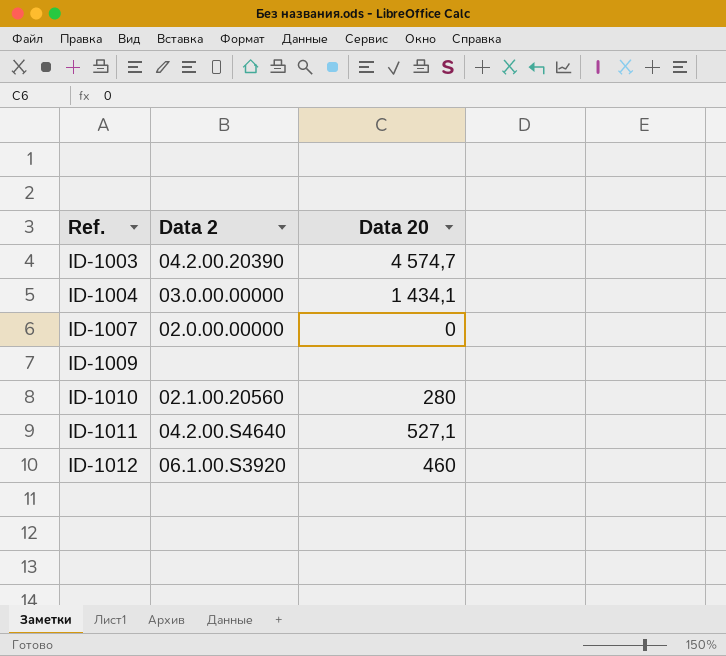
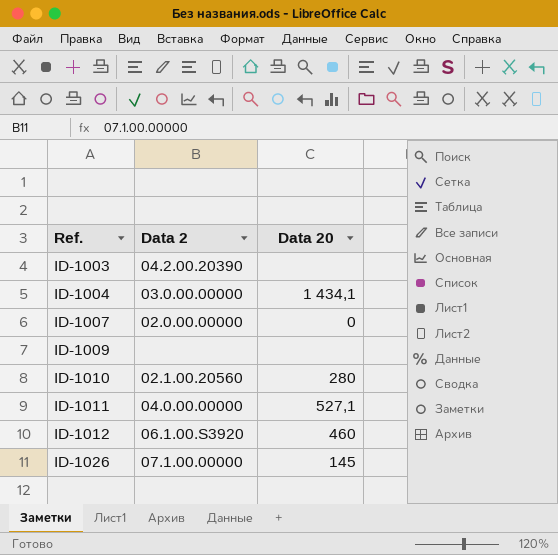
ID-1003 | Data 20: 4 574,7 -> none
ID-1011 | Data 2: 04.2.00.S4640 -> 04.0.00.00000
row ID-1026: none -> 07.1.00.00000 | 145

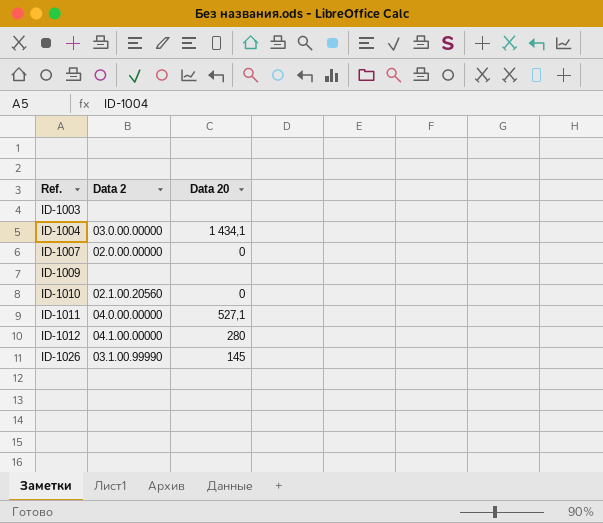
ID-1003 | Data 2: 04.2.00.20390 -> none
ID-1010 | Data 20: 280 -> 0
ID-1012 | Data 2: 06.1.00.S3920 -> 04.1.00.00000
ID-1012 | Data 20: 460 -> 280
ID-1026 | Data 2: 07.1.00.00000 -> 03.1.00.99990

